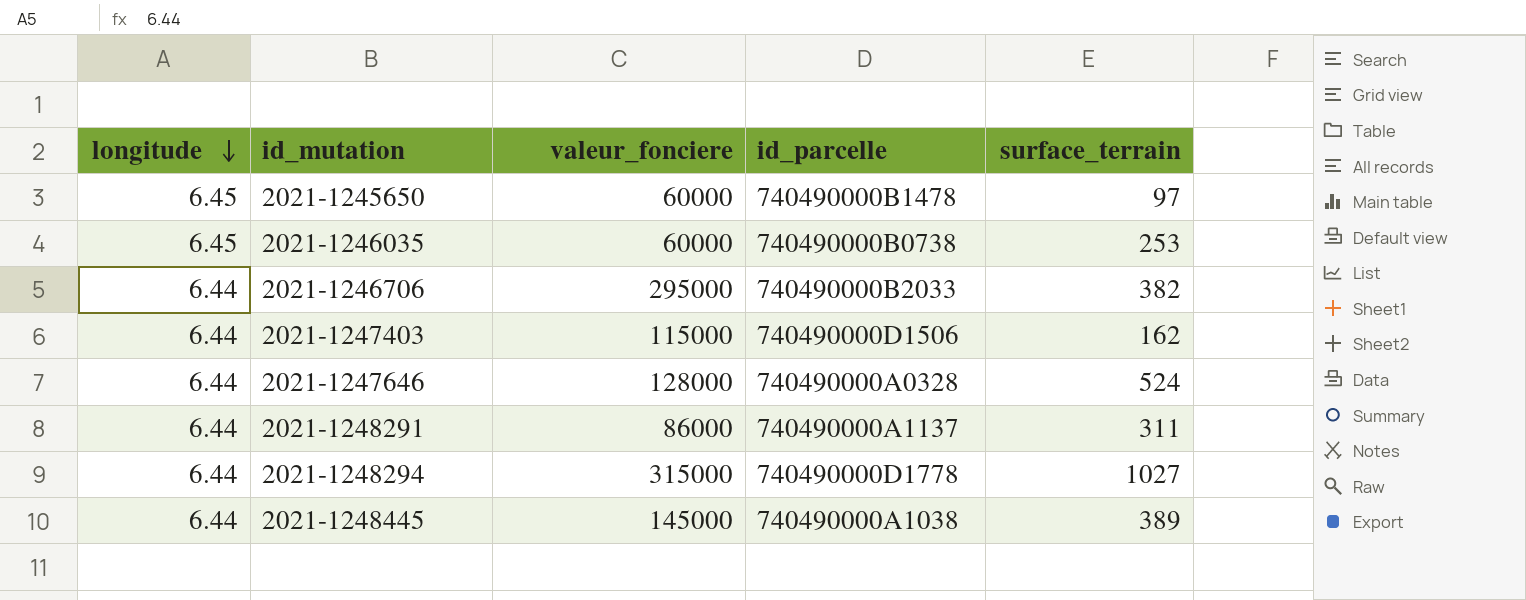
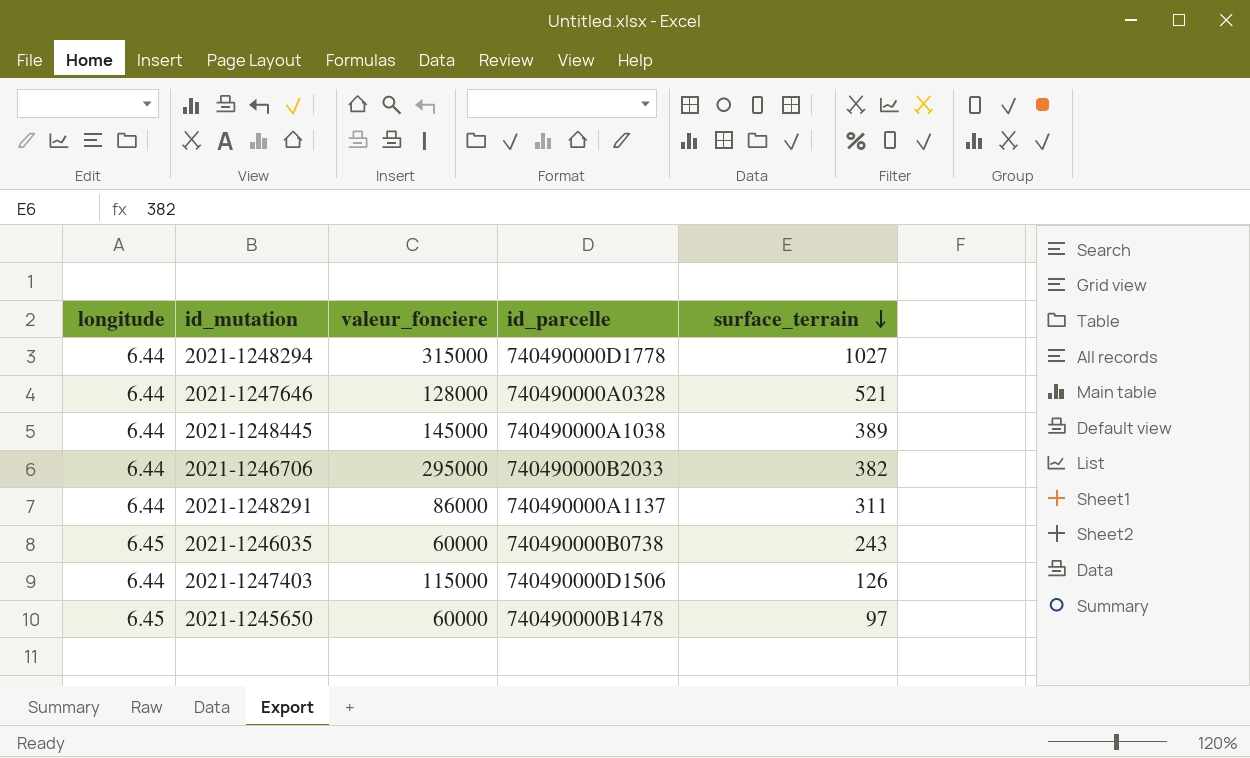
row order: longitude descending -> surface_terrain descending
2021-1247646 | surface_terrain: 524 -> 521
2021-1246035 | surface_terrain: 253 -> 243
2021-1247403 | surface_terrain: 162 -> 126

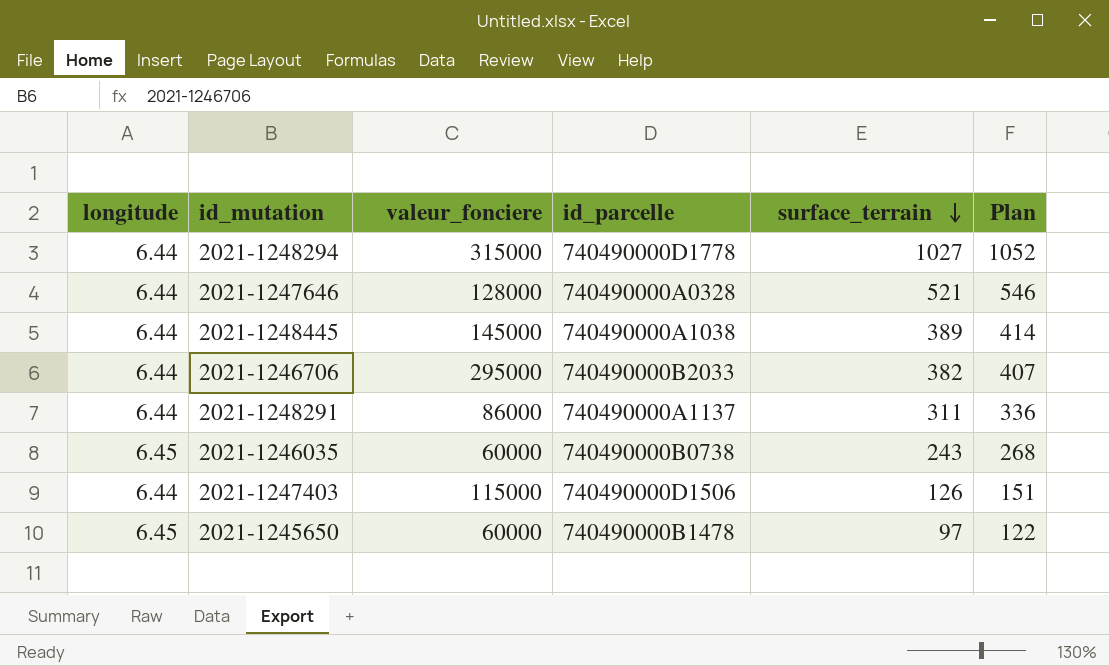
column Plan | formula: none -> [surface_terrain] + 25

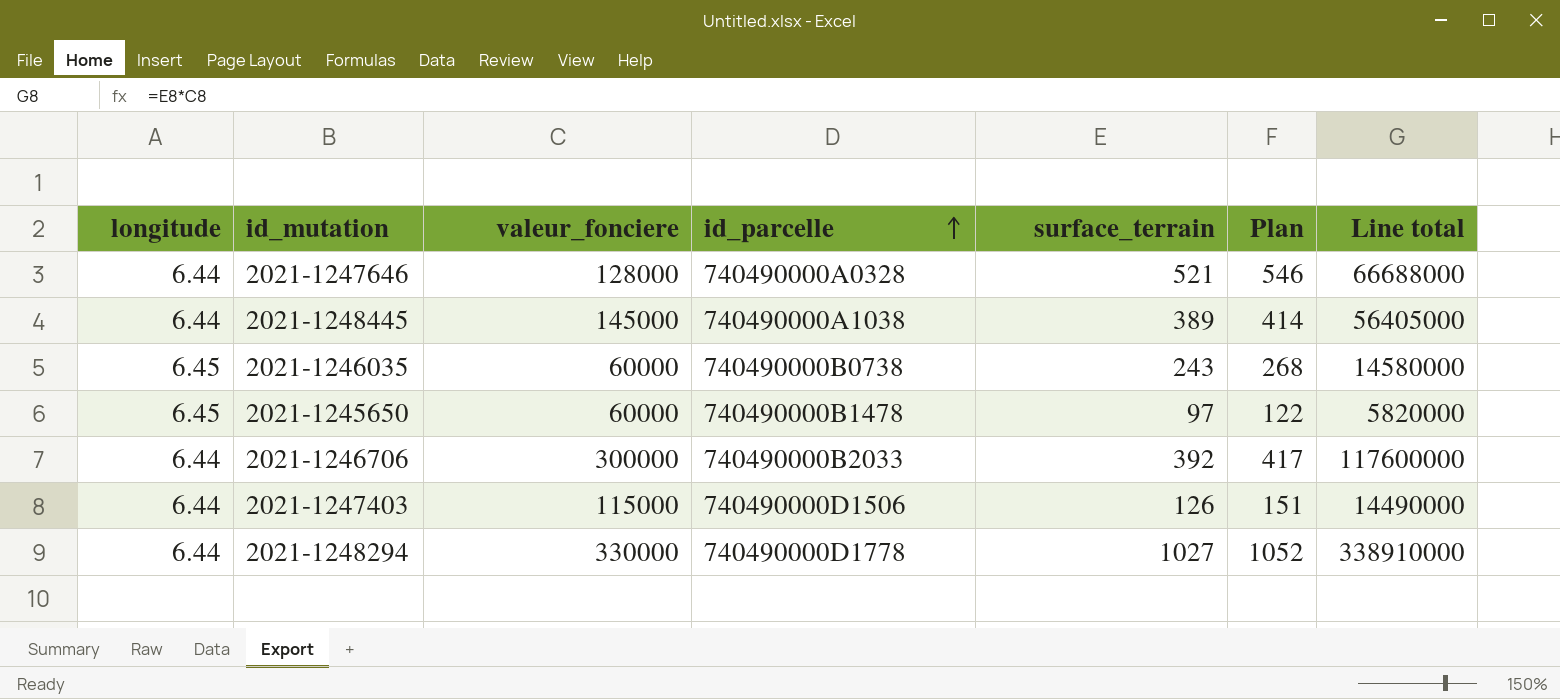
row order: surface_terrain descending -> id_parcelle ascending
column Line total | formula: none -> [valeur_fonciere] * [surface_terrain]
row 2021-1248291: 6.44 | 86000 | 740490000A1137 | 311 | 336 -> none
2021-1246706 | valeur_fonciere: 295000 -> 300000
2021-1246706 | surface_terrain: 382 -> 392
2021-1246706 | Plan: 407 -> 417
2021-1248294 | valeur_fonciere: 315000 -> 330000

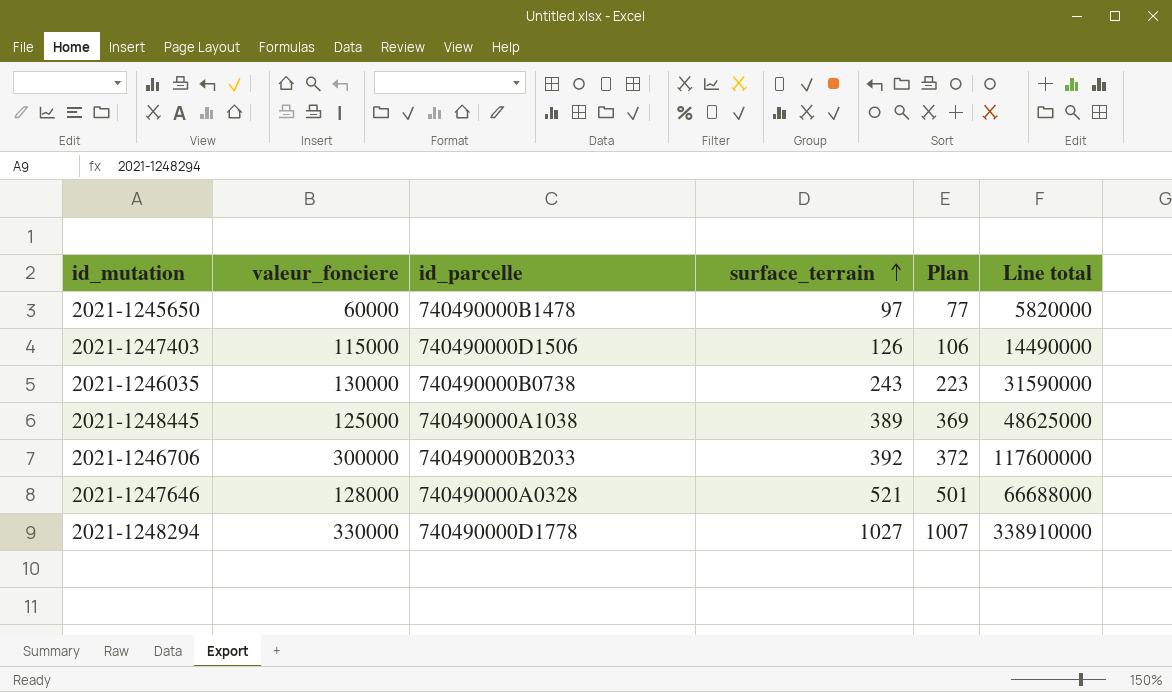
row order: id_parcelle ascending -> surface_terrain ascending
column longitude | position: 1 -> none
column Plan | formula: [surface_terrain] + 25 -> [surface_terrain] - 20
2021-1246035 | valeur_fonciere: 60000 -> 130000
2021-1246035 | Line total: 14580000 -> 31590000
2021-1248445 | valeur_fonciere: 145000 -> 125000
2021-1248445 | Line total: 56405000 -> 48625000

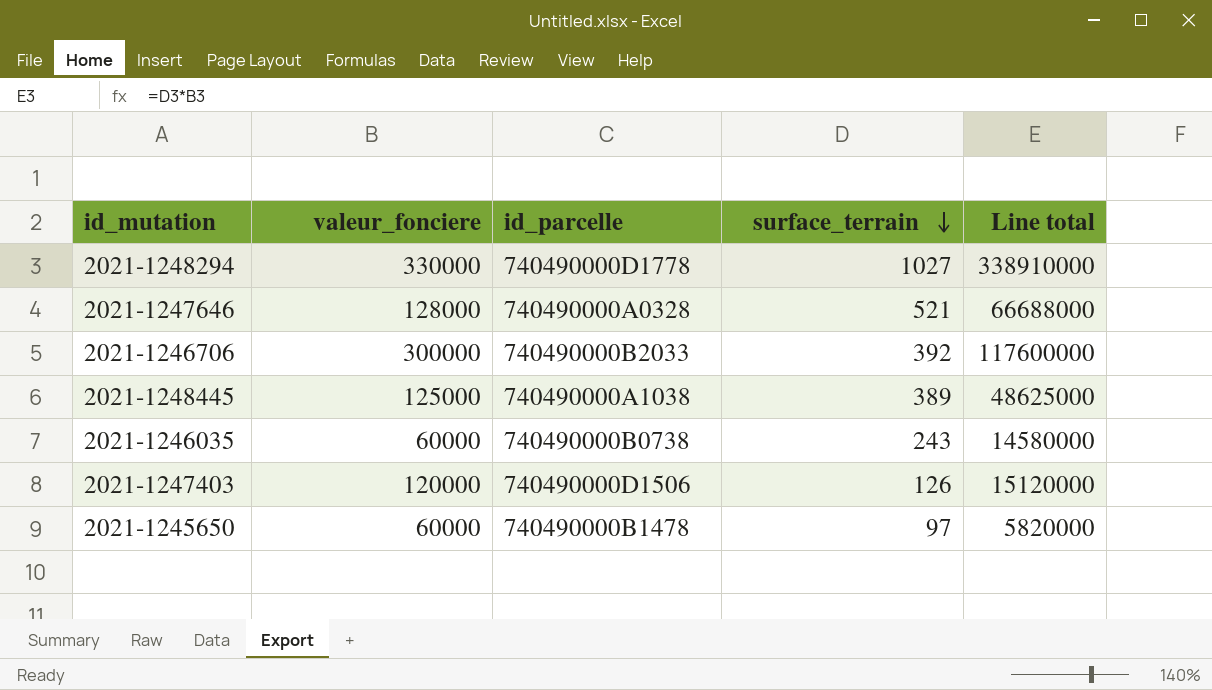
row order: surface_terrain ascending -> surface_terrain descending
column Plan | formula: [surface_terrain] - 20 -> none
2021-1246035 | valeur_fonciere: 130000 -> 60000
2021-1246035 | Line total: 31590000 -> 14580000
2021-1247403 | valeur_fonciere: 115000 -> 120000
2021-1247403 | Line total: 14490000 -> 15120000

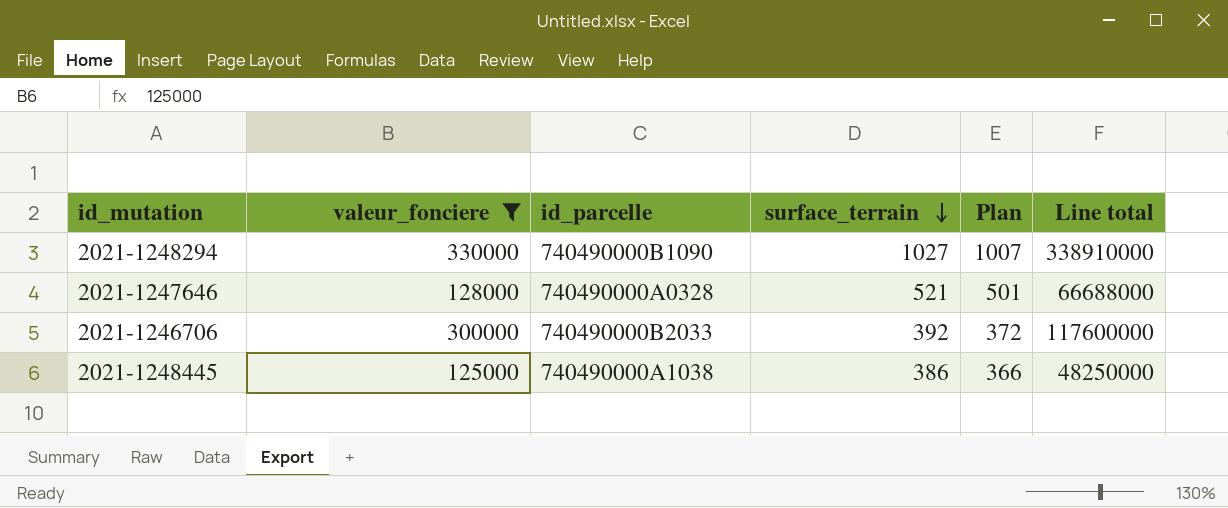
filter: none -> valeur_fonciere >= 125000
column Plan | formula: none -> [surface_terrain] - 20
2021-1248294 | id_parcelle: 740490000D1778 -> 740490000B1090
2021-1248445 | surface_terrain: 389 -> 386
2021-1248445 | Line total: 48625000 -> 48250000

